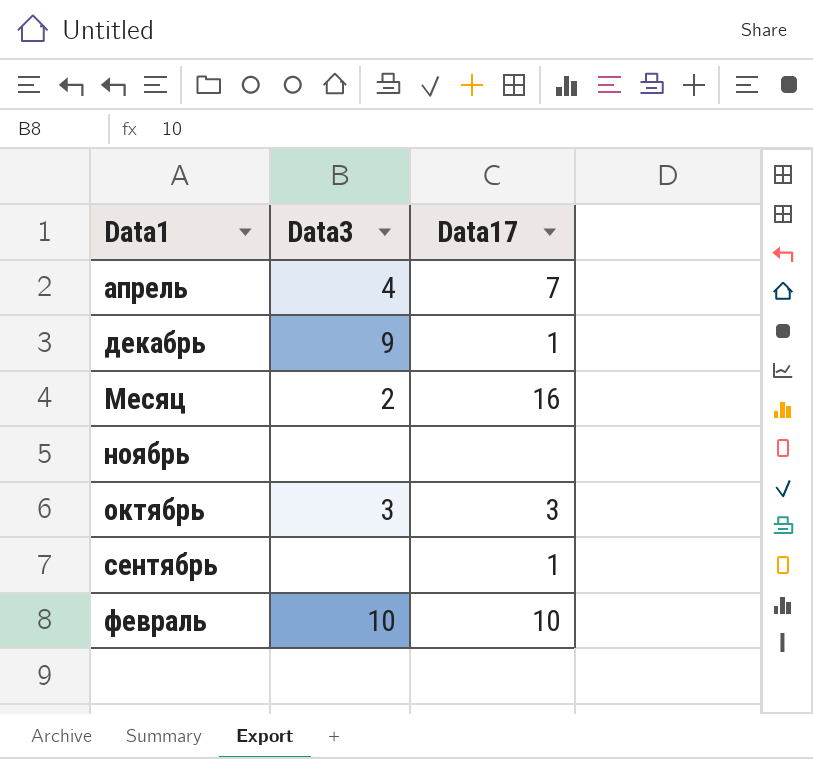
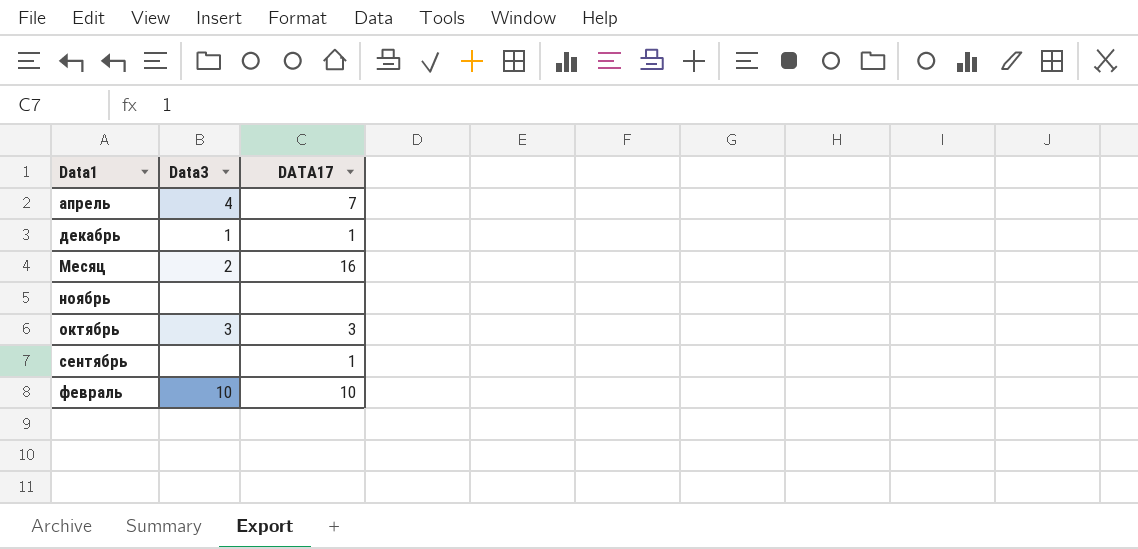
column name: Data17 -> DATA17
декабрь | Data3: 9 -> 1

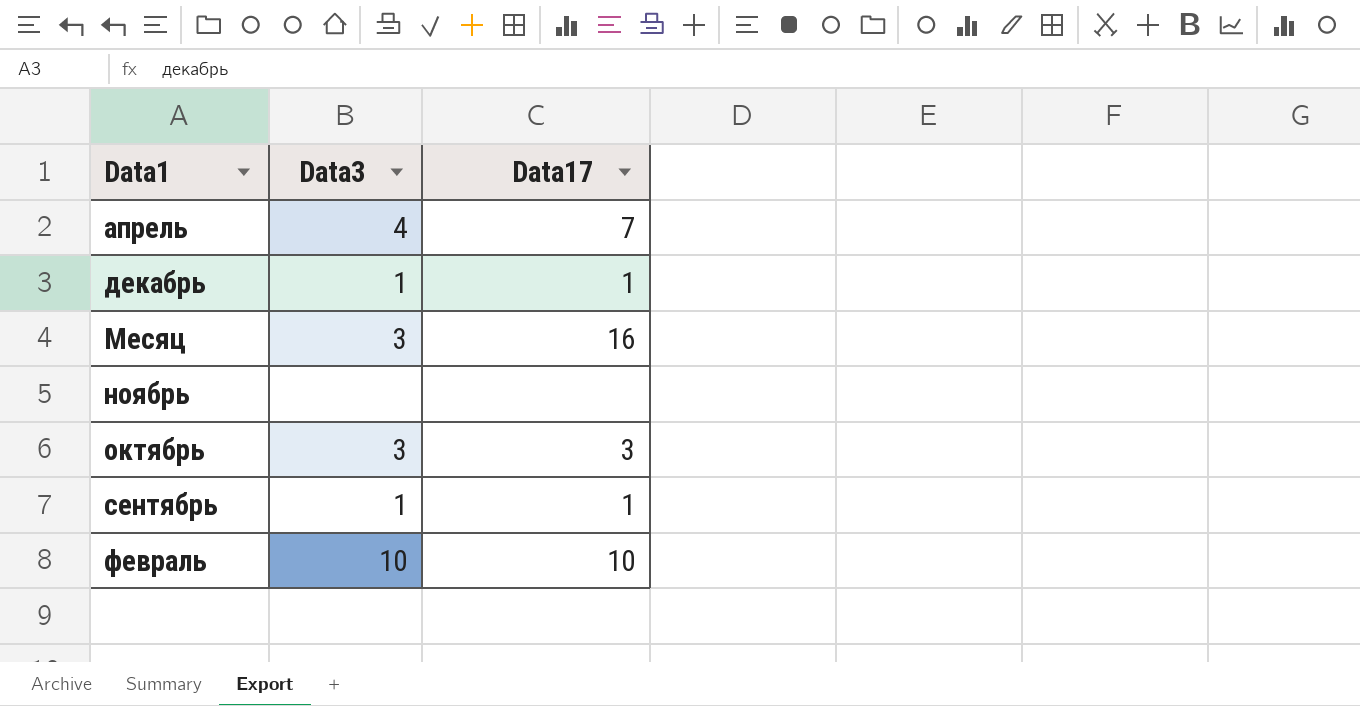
column name: DATA17 -> Data17
Месяц | Data3: 2 -> 3
сентябрь | Data3: none -> 1

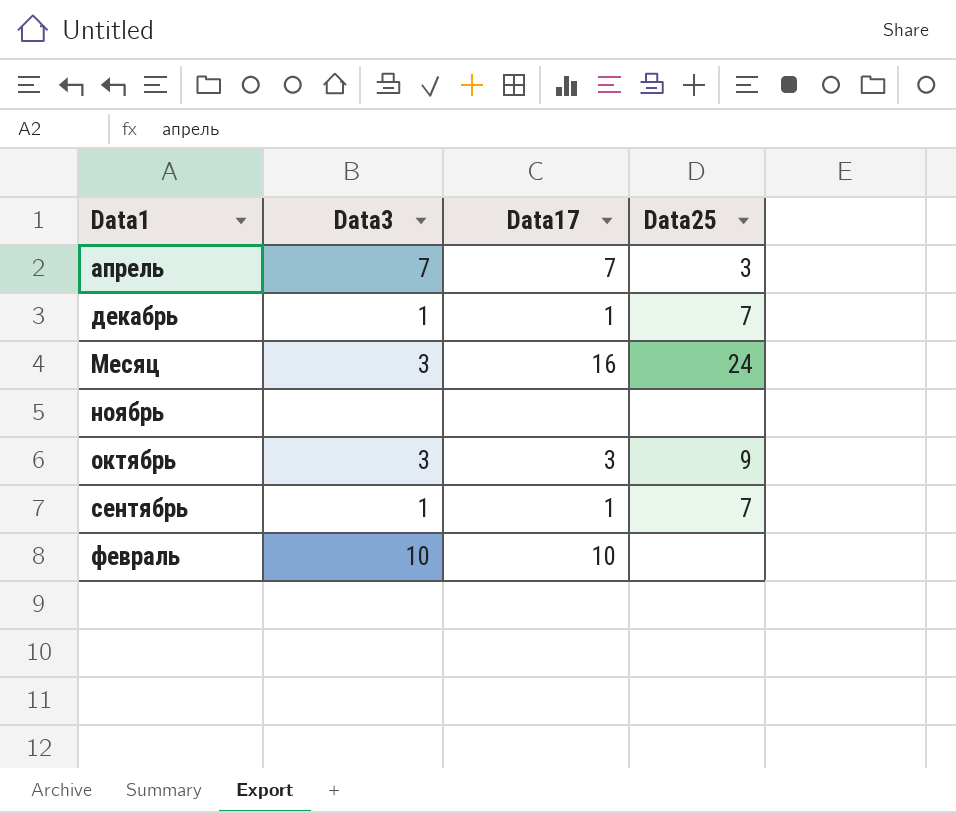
column Data25 | position: none -> 4
апрель | Data3: 4 -> 7

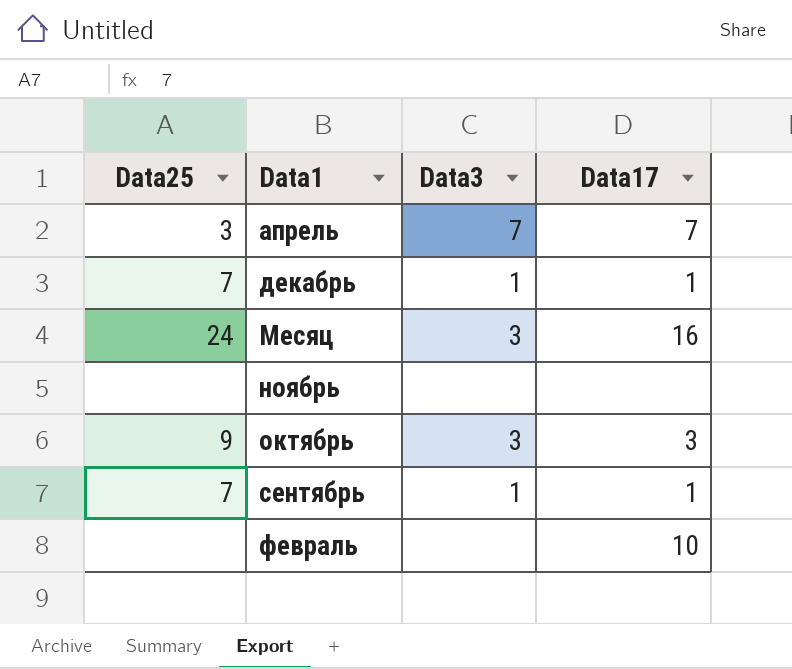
column Data25 | position: 4 -> 1
февраль | Data3: 10 -> none

